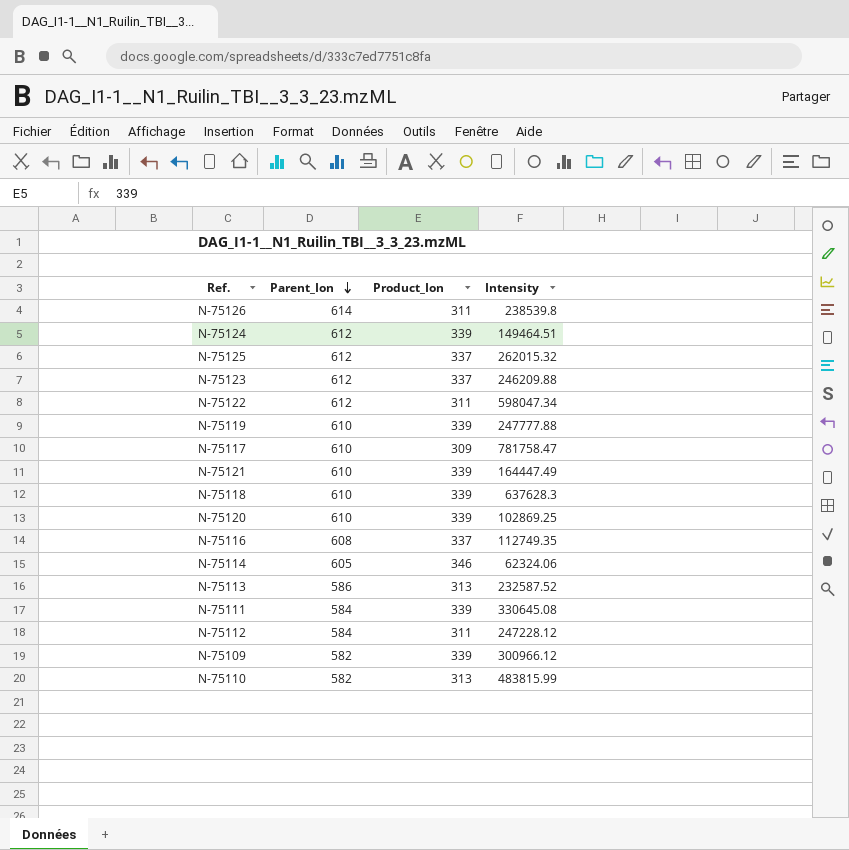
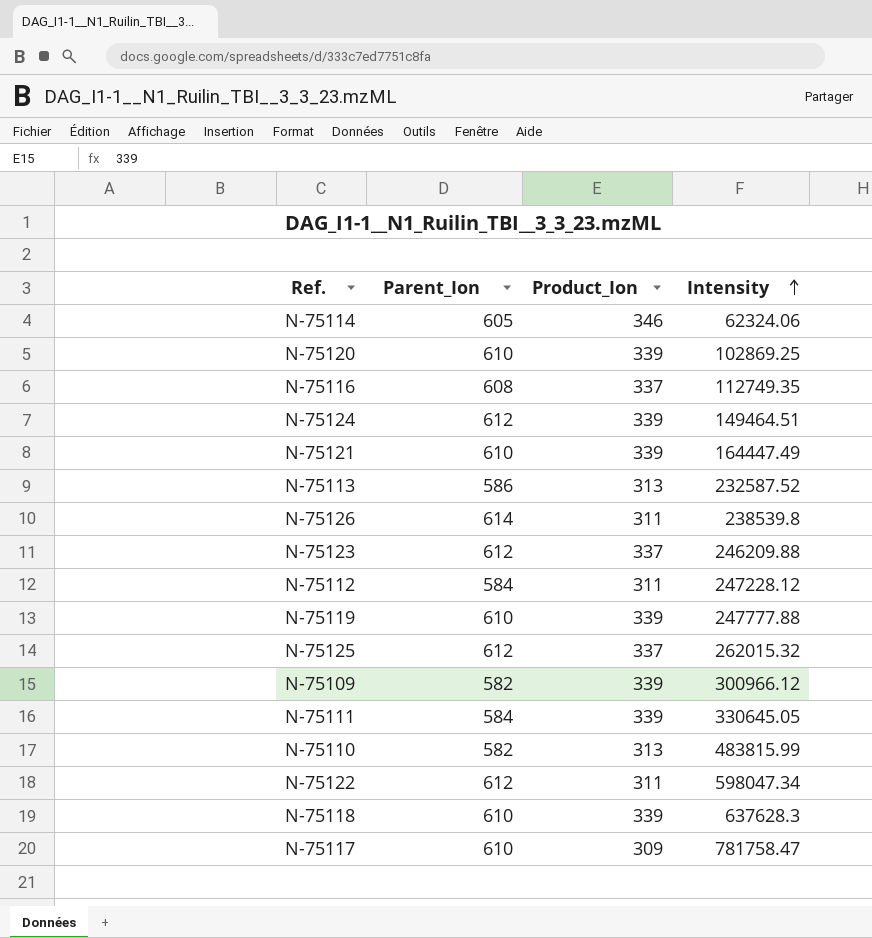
row order: Parent_Ion descending -> Intensity ascending
N-75111 | Intensity: 330645.08 -> 330645.05

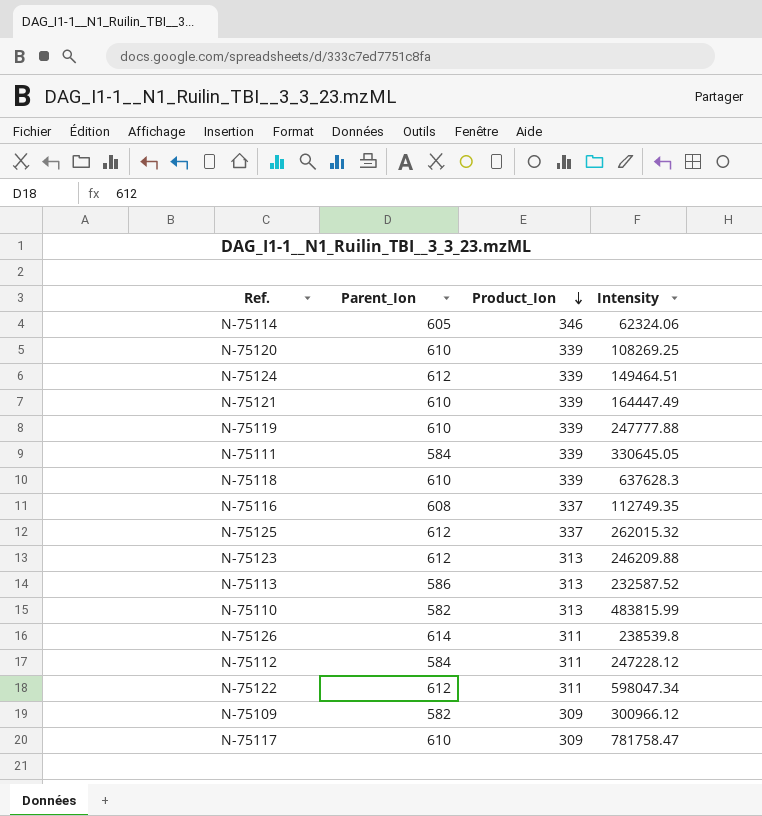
row order: Intensity ascending -> Product_Ion descending
N-75120 | Intensity: 102869.25 -> 108269.25
N-75123 | Product_Ion: 337 -> 313
N-75109 | Product_Ion: 339 -> 309

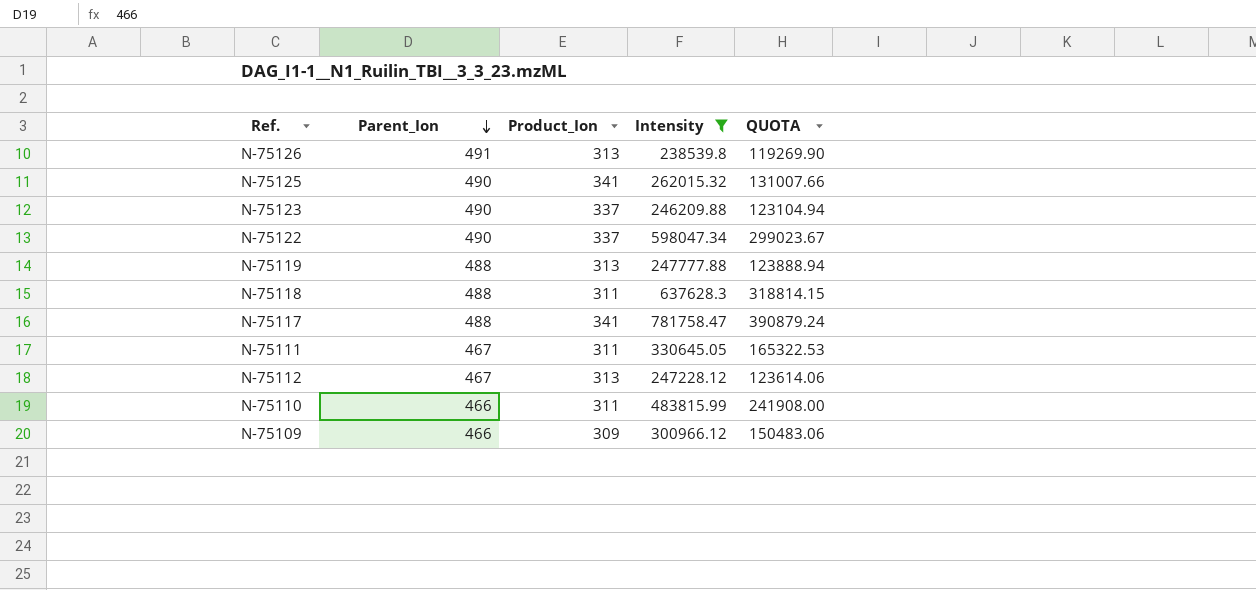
filter: none -> Intensity >= 238539.8
row order: Product_Ion descending -> Parent_Ion descending
column QUOTA | formula: none -> [Intensity] * 0.5
N-75126 | Parent_Ion: 614 -> 491
N-75126 | Product_Ion: 311 -> 313
N-75125 | Parent_Ion: 612 -> 490
N-75125 | Product_Ion: 337 -> 341
N-75123 | Parent_Ion: 612 -> 490
N-75123 | Product_Ion: 313 -> 337
N-75122 | Parent_Ion: 612 -> 490
N-75122 | Product_Ion: 311 -> 337
N-75119 | Parent_Ion: 610 -> 488
N-75119 | Product_Ion: 339 -> 313
N-75118 | Parent_Ion: 610 -> 488
N-75118 | Product_Ion: 339 -> 311
N-75117 | Parent_Ion: 610 -> 488
N-75117 | Product_Ion: 309 -> 341
N-75111 | Parent_Ion: 584 -> 467
N-75111 | Product_Ion: 339 -> 311
N-75112 | Parent_Ion: 584 -> 467
N-75112 | Product_Ion: 311 -> 313
N-75110 | Parent_Ion: 582 -> 466
N-75110 | Product_Ion: 313 -> 311
N-75109 | Parent_Ion: 582 -> 466

